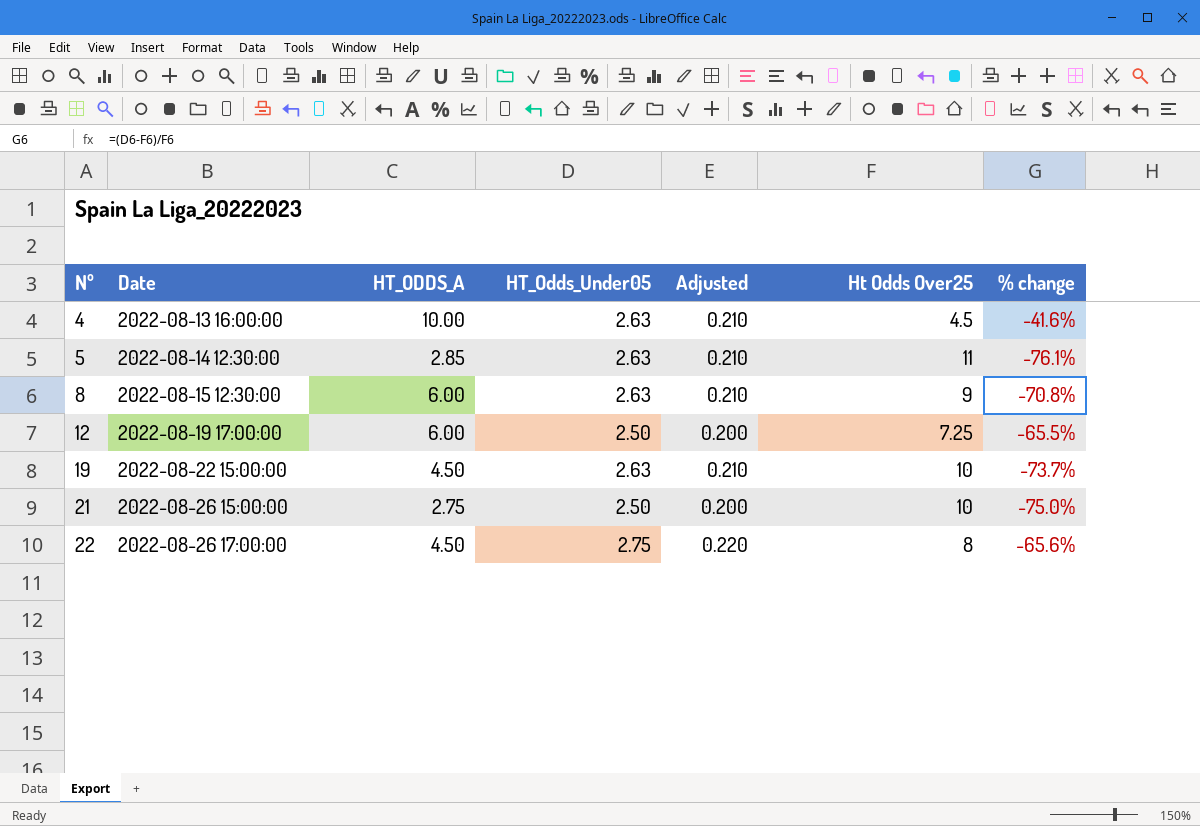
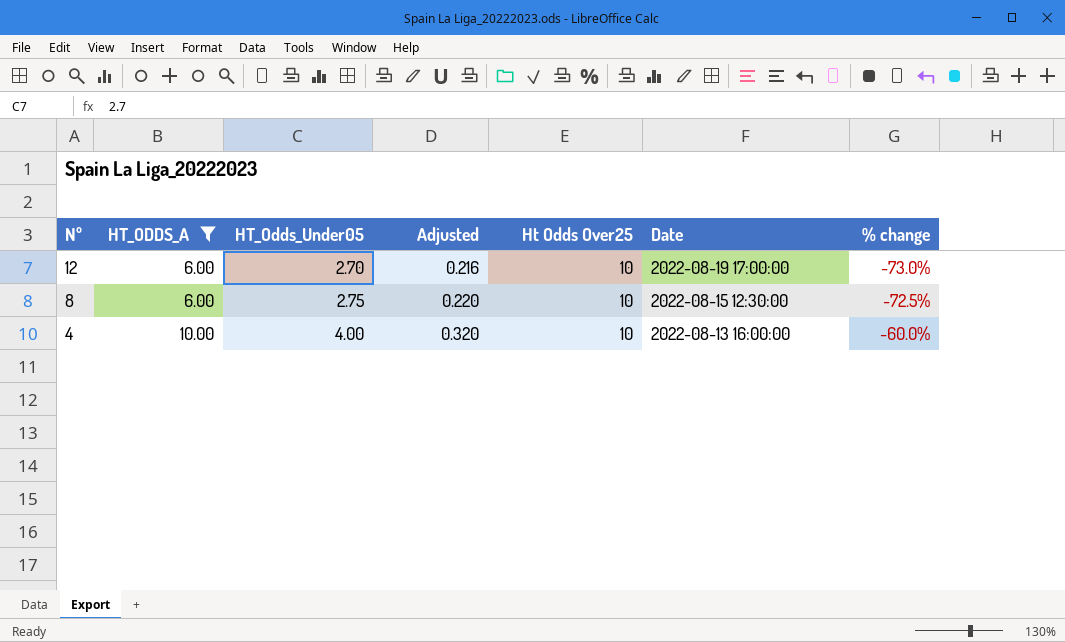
filter: none -> HT_ODDS_A >= 6.00
row order: Nº ascending -> Nº descending
column Date | position: 2 -> 6
12 | HT_Odds_Under05: 2.50 -> 2.70
12 | Adjusted: 0.200 -> 0.216
12 | Ht Odds Over25: 7.25 -> 10
12 | % change: -65.5% -> -73.0%
8 | HT_Odds_Under05: 2.63 -> 2.75
8 | Adjusted: 0.210 -> 0.220
8 | Ht Odds Over25: 9 -> 10
8 | % change: -70.8% -> -72.5%
4 | HT_Odds_Under05: 2.63 -> 4.00
4 | Adjusted: 0.210 -> 0.320
4 | Ht Odds Over25: 4.5 -> 10
4 | % change: -41.6% -> -60.0%

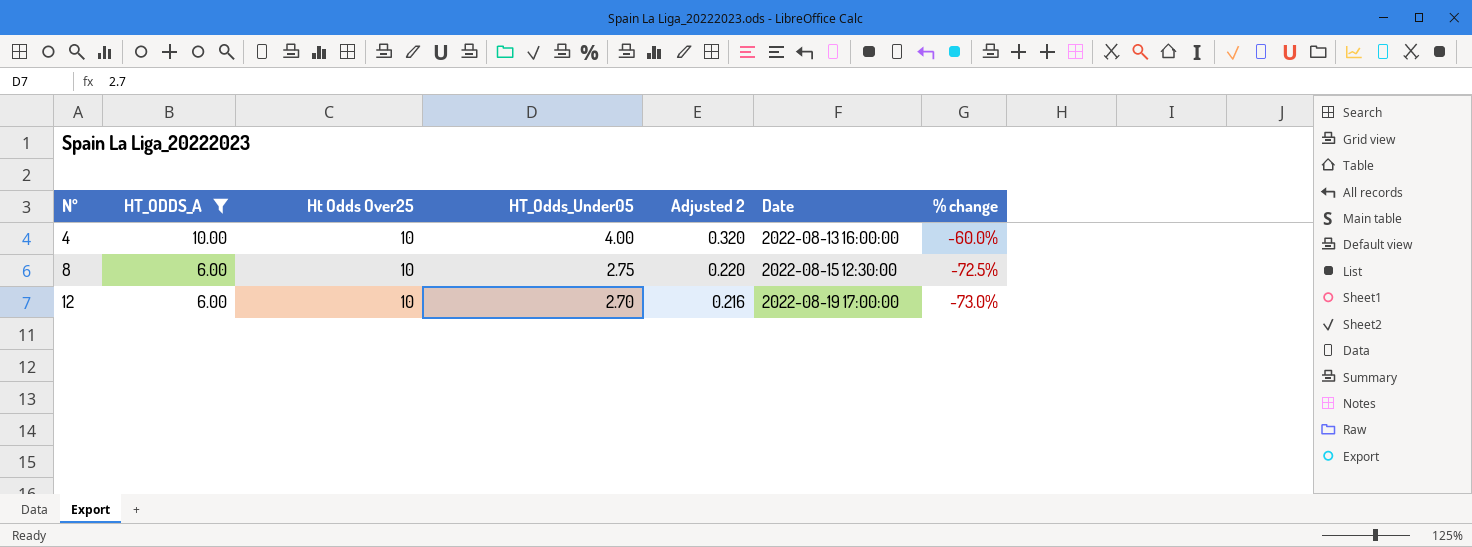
row order: Nº descending -> Nº ascending
column Ht Odds Over25 | position: 5 -> 3
column name: Adjusted -> Adjusted 2

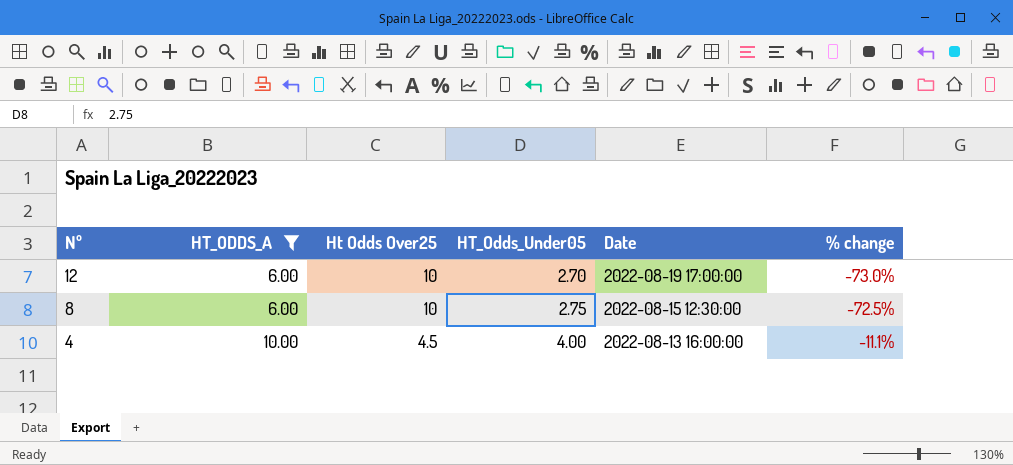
row order: Nº ascending -> Nº descending
column Adjusted 2 | formula: [HT_Odds_Under05] * 0.08 -> none
4 | Ht Odds Over25: 10 -> 4.5
4 | % change: -60.0% -> -11.1%

